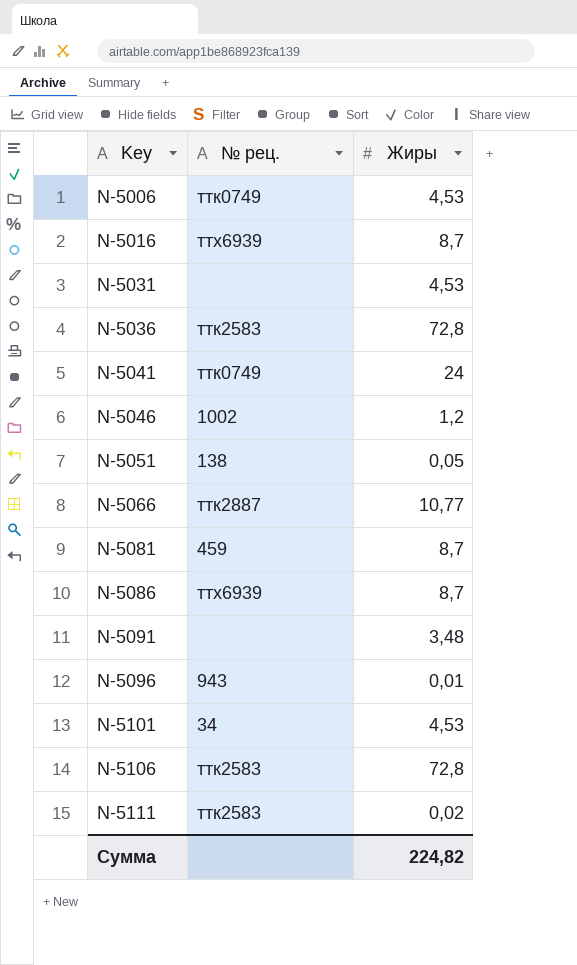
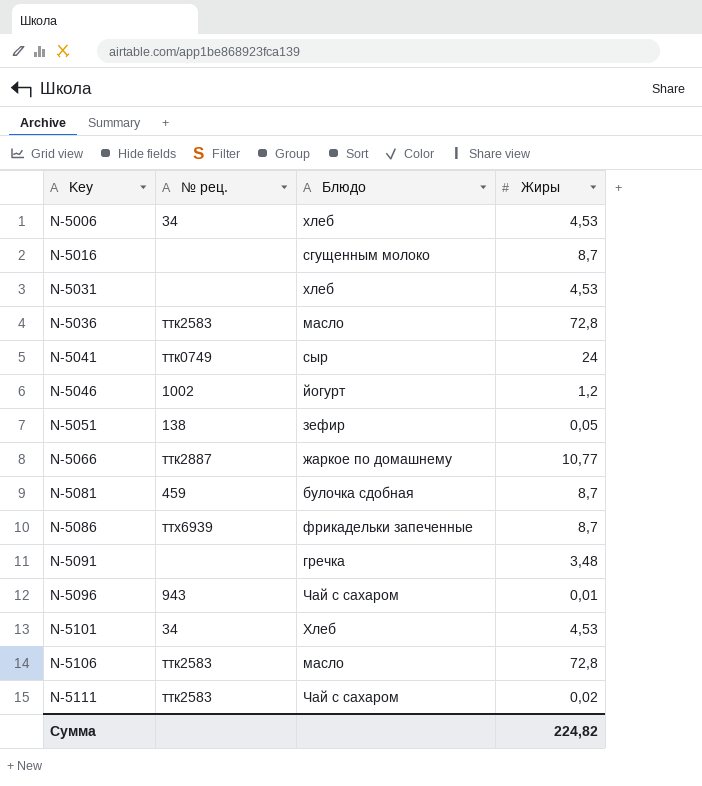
column Блюдо | position: none -> 3
N-5006 | № рец.: ттк0749 -> 34
N-5016 | № рец.: ттх6939 -> none

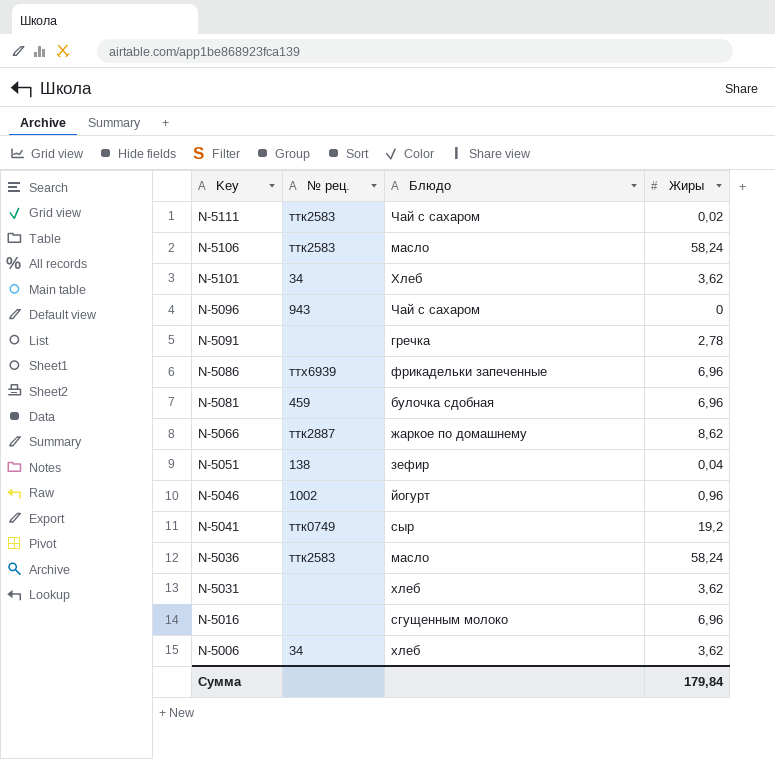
row order: Key ascending -> Key descending
N-5106 | Жиры: 72,8 -> 58,24
N-5101 | Жиры: 4,53 -> 3,62
N-5096 | Жиры: 0,01 -> 0
N-5091 | Жиры: 3,48 -> 2,78
N-5086 | Жиры: 8,7 -> 6,96
N-5081 | Жиры: 8,7 -> 6,96
N-5066 | Жиры: 10,77 -> 8,62
N-5051 | Жиры: 0,05 -> 0,04
N-5046 | Жиры: 1,2 -> 0,96
N-5041 | Жиры: 24 -> 19,2
N-5036 | Жиры: 72,8 -> 58,24
N-5031 | Жиры: 4,53 -> 3,62
N-5016 | Жиры: 8,7 -> 6,96
N-5006 | Жиры: 4,53 -> 3,62
Сумма | Жиры: 224,82 -> 179,84

